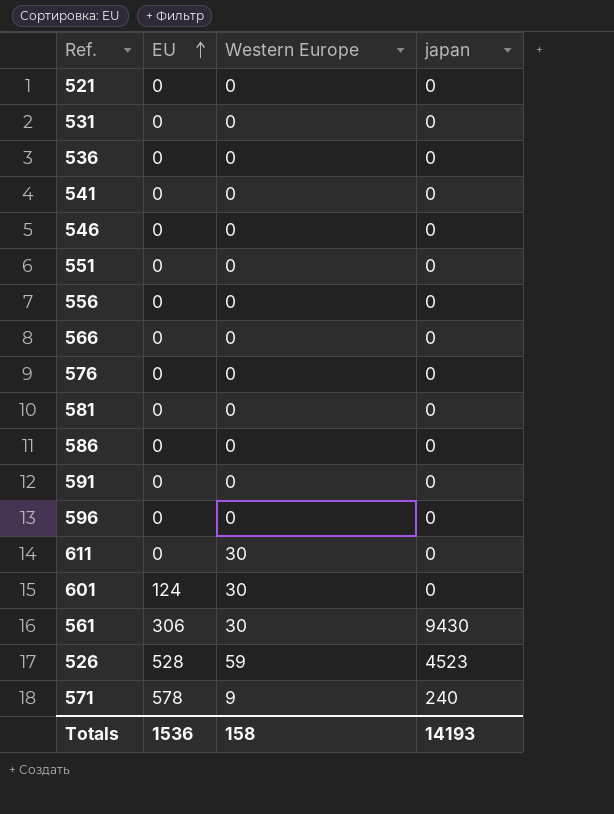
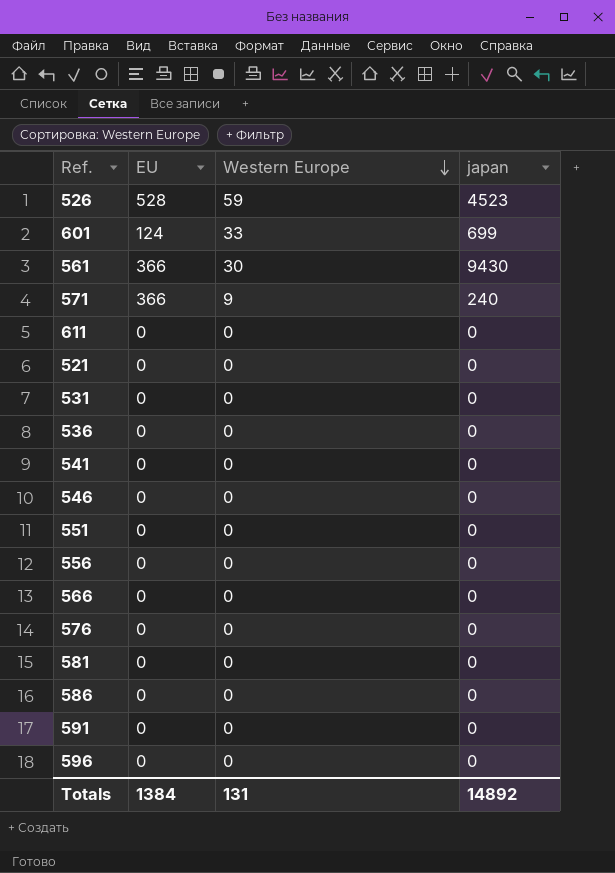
row order: EU ascending -> Western Europe descending
601 | Western Europe: 30 -> 33
601 | japan: 0 -> 699
561 | EU: 306 -> 366
571 | EU: 578 -> 366
611 | Western Europe: 30 -> 0
Totals | EU: 1536 -> 1384
Totals | Western Europe: 158 -> 131
Totals | japan: 14193 -> 14892

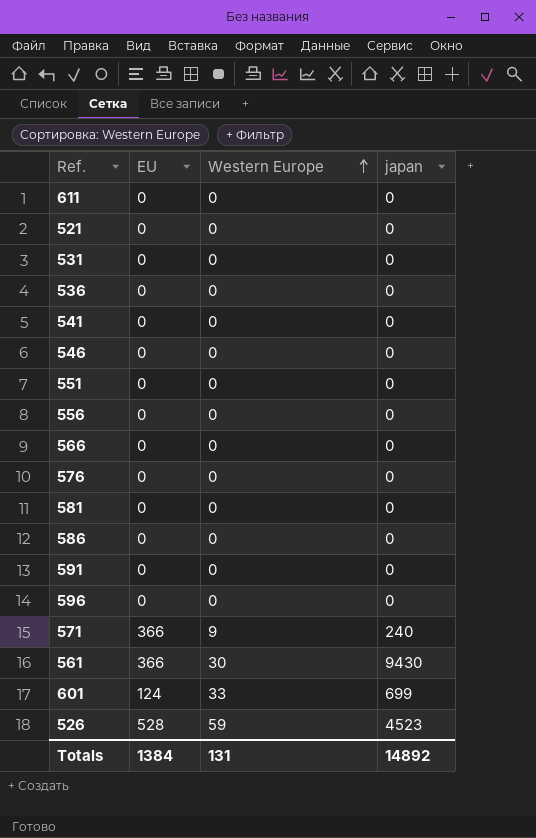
row order: Western Europe descending -> Western Europe ascending

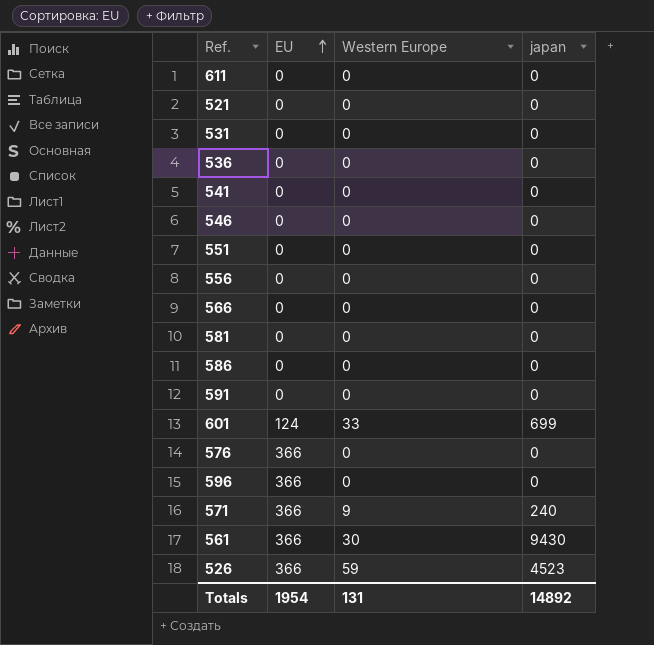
row order: Western Europe ascending -> EU ascending
576 | EU: 0 -> 366
596 | EU: 0 -> 366
526 | EU: 528 -> 366
Totals | EU: 1384 -> 1954

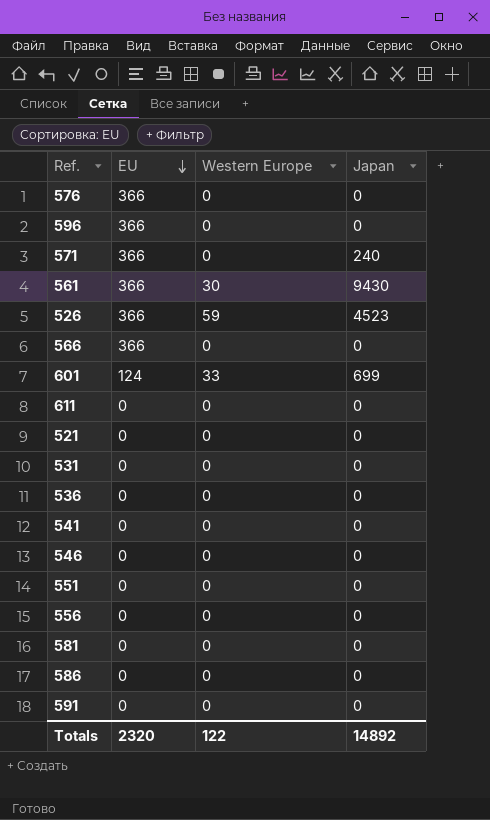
row order: EU ascending -> EU descending
column name: japan -> Japan
571 | Western Europe: 9 -> 0
566 | EU: 0 -> 366
Totals | EU: 1954 -> 2320
Totals | Western Europe: 131 -> 122

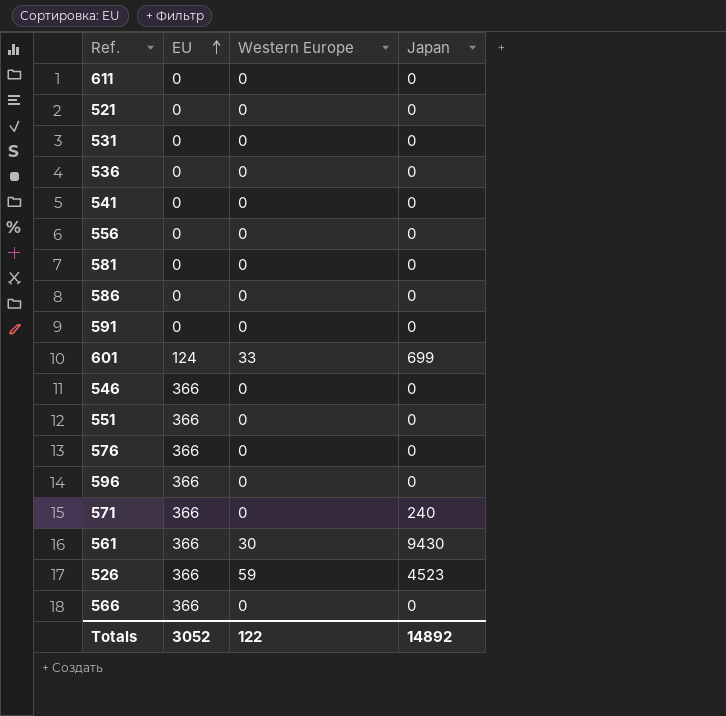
row order: EU descending -> EU ascending
546 | EU: 0 -> 366
551 | EU: 0 -> 366
Totals | EU: 2320 -> 3052

